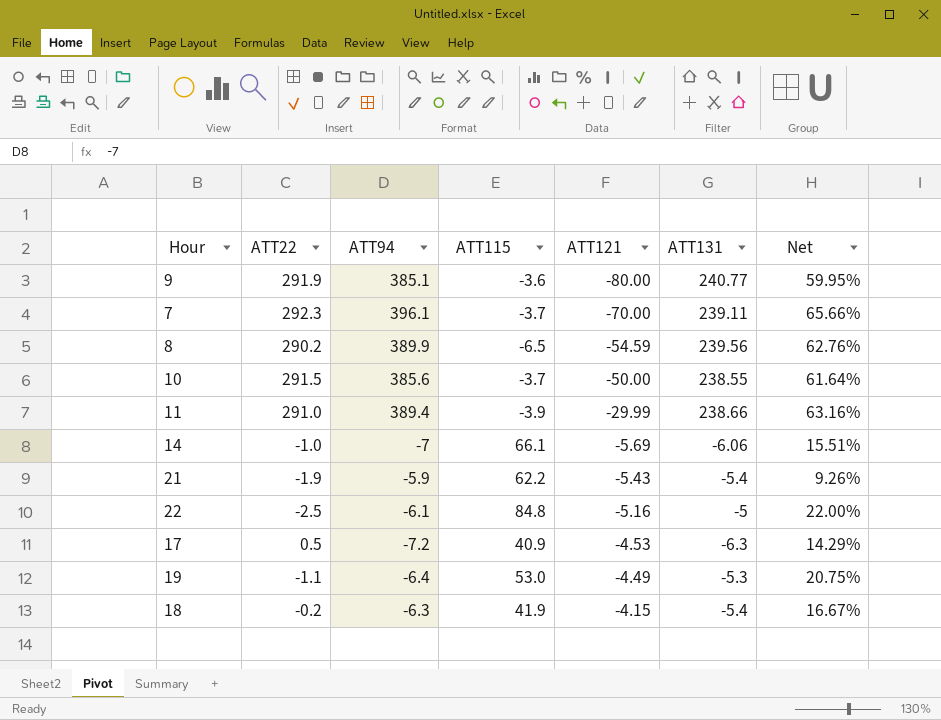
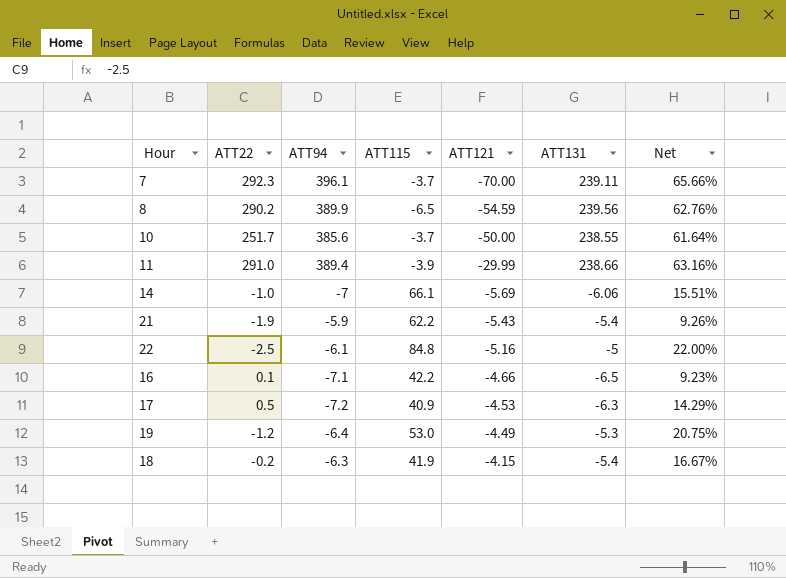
row 9: 291.9 | 385.1 | -3.6 | -80.00 | 240.77 | 59.95% -> none
10 | ATT22: 291.5 -> 251.7
row 16: none -> 0.1 | -7.1 | 42.2 | -4.66 | -6.5 | 9.23%
19 | ATT22: -1.1 -> -1.2

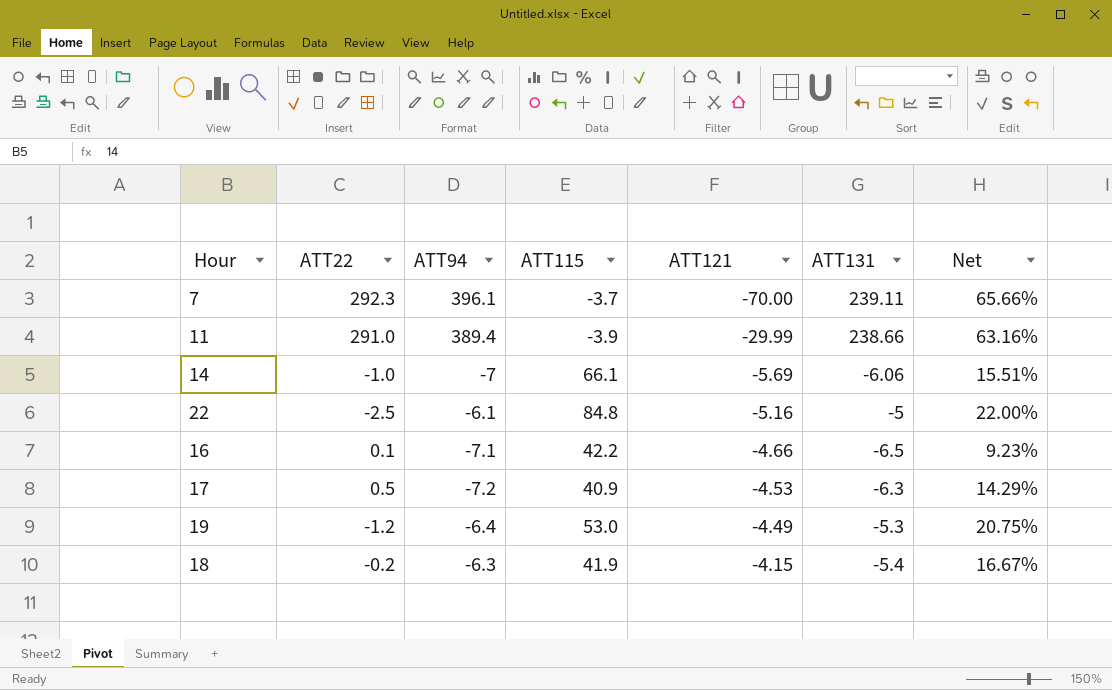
row 8: 290.2 | 389.9 | -6.5 | -54.59 | 239.56 | 62.76% -> none
row 10: 251.7 | 385.6 | -3.7 | -50.00 | 238.55 | 61.64% -> none
row 21: -1.9 | -5.9 | 62.2 | -5.43 | -5.4 | 9.26% -> none

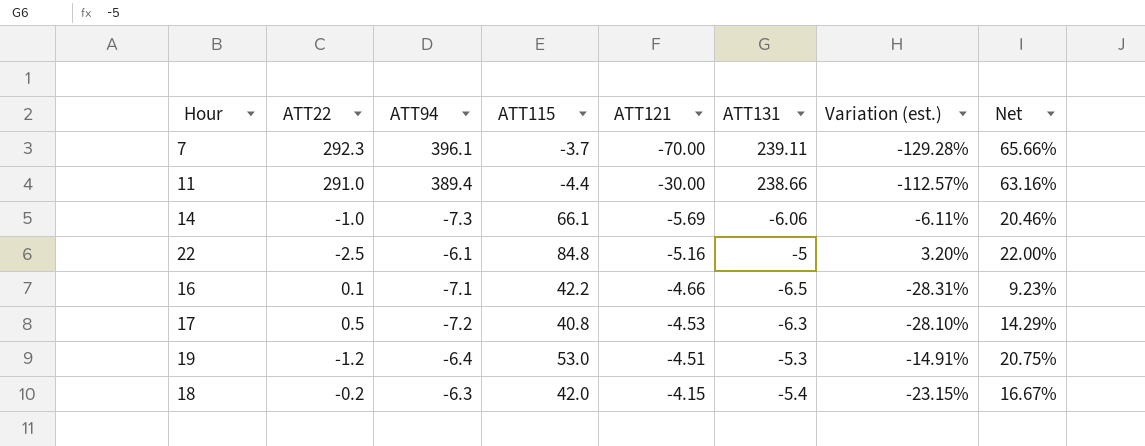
column Variation (est.) | formula: none -> ([ATT121] - [ATT131]) / [ATT131]
11 | ATT115: -3.9 -> -4.4
11 | ATT121: -29.99 -> -30.00
14 | ATT94: -7 -> -7.3
14 | Net: 15.51% -> 20.46%
17 | ATT115: 40.9 -> 40.8
19 | ATT121: -4.49 -> -4.51
18 | ATT115: 41.9 -> 42.0

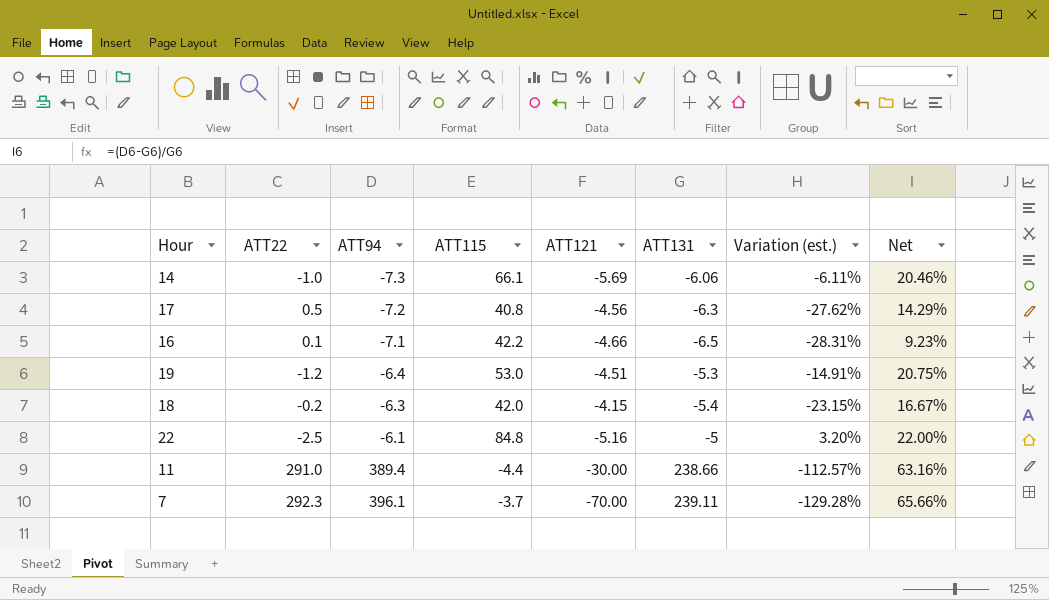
row order: ATT121 ascending -> ATT94 ascending
17 | ATT121: -4.53 -> -4.56
17 | Variation (est.): -28.10% -> -27.62%

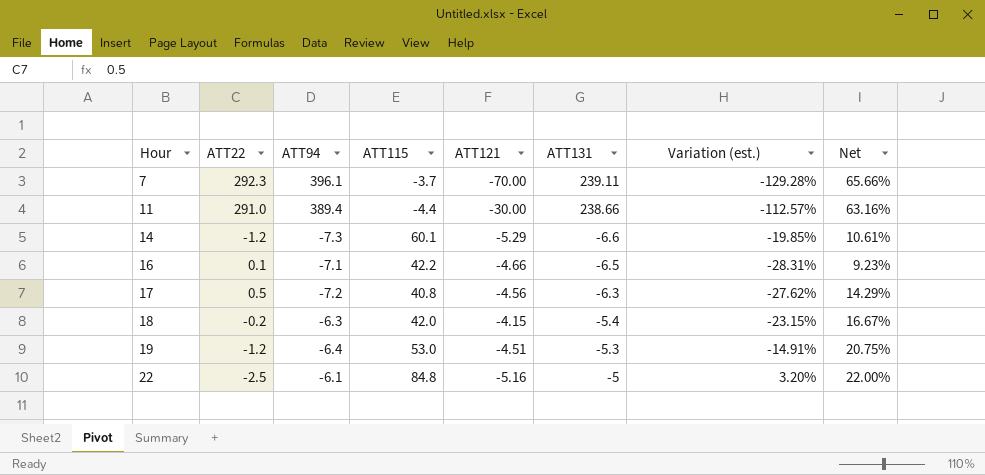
row order: ATT94 ascending -> Hour ascending
14 | ATT22: -1.0 -> -1.2
14 | ATT115: 66.1 -> 60.1
14 | ATT121: -5.69 -> -5.29
14 | ATT131: -6.06 -> -6.6
14 | Variation (est.): -6.11% -> -19.85%
14 | Net: 20.46% -> 10.61%

